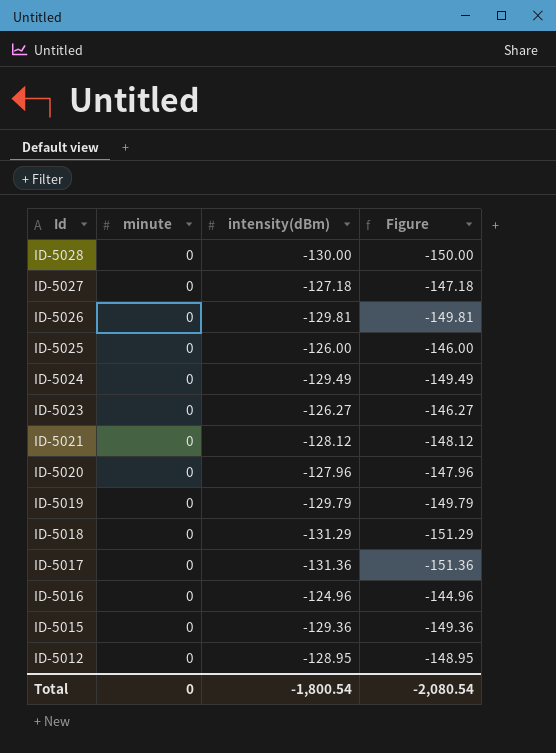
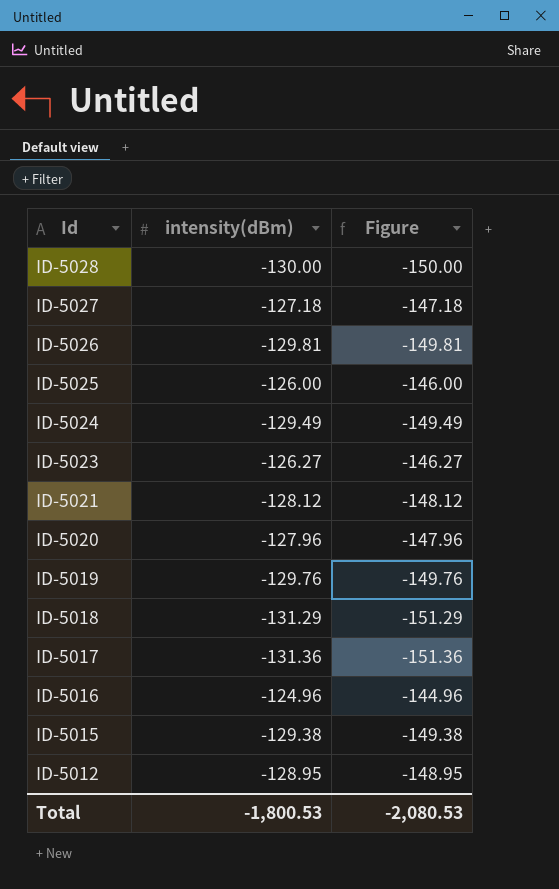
column minute | position: 2 -> none
ID-5019 | intensity(dBm): -129.79 -> -129.76
ID-5019 | Figure: -149.79 -> -149.76
ID-5015 | intensity(dBm): -129.36 -> -129.38
ID-5015 | Figure: -149.36 -> -149.38
Total | intensity(dBm): -1,800.54 -> -1,800.53
Total | Figure: -2,080.54 -> -2,080.53

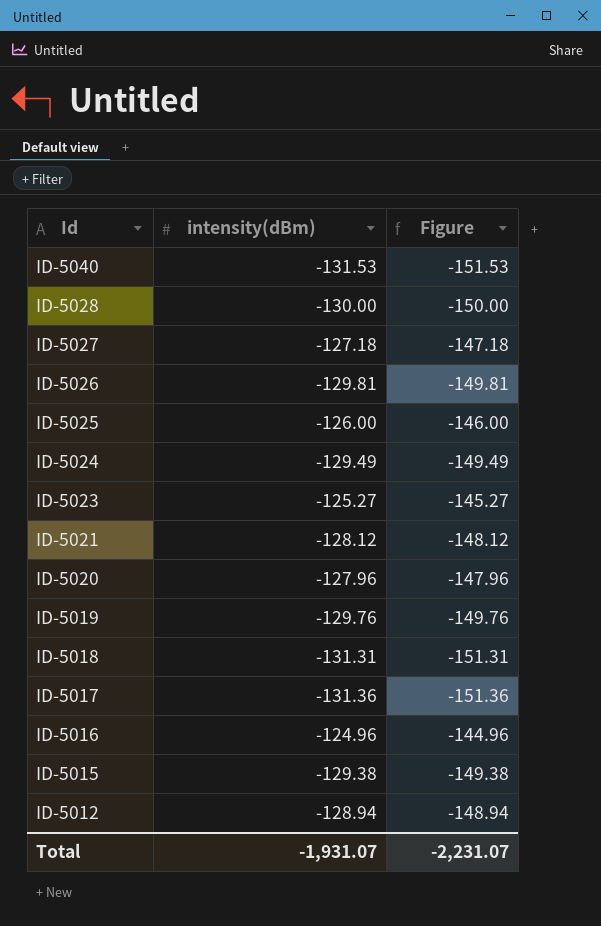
row ID-5040: none -> -131.53 | -151.53
ID-5023 | intensity(dBm): -126.27 -> -125.27
ID-5023 | Figure: -146.27 -> -145.27
ID-5018 | intensity(dBm): -131.29 -> -131.31
ID-5018 | Figure: -151.29 -> -151.31
ID-5012 | intensity(dBm): -128.95 -> -128.94
ID-5012 | Figure: -148.95 -> -148.94
Total | intensity(dBm): -1,800.53 -> -1,931.07
Total | Figure: -2,080.53 -> -2,231.07

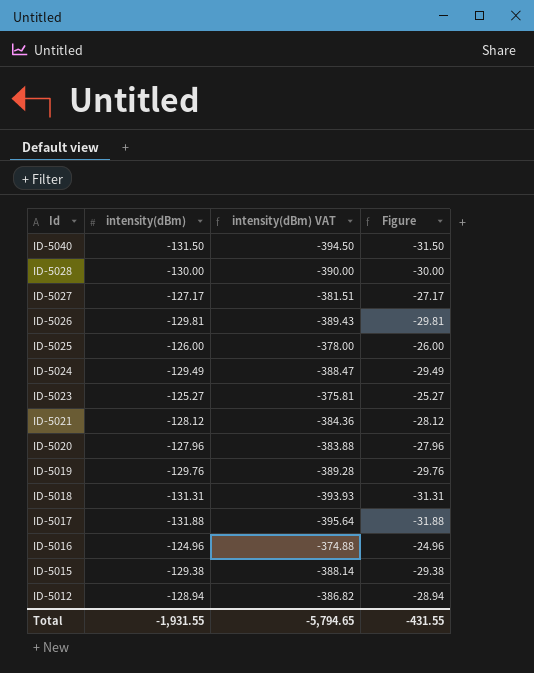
column intensity(dBm) VAT | formula: none -> [intensity(dBm)] * 3
column Figure | formula: [intensity(dBm)] - 20 -> [intensity(dBm)] + 100
ID-5040 | intensity(dBm): -131.53 -> -131.50
ID-5027 | intensity(dBm): -127.18 -> -127.17
ID-5017 | intensity(dBm): -131.36 -> -131.88
Total | intensity(dBm): -1,931.07 -> -1,931.55
Total | Figure: -2,231.07 -> -431.55

